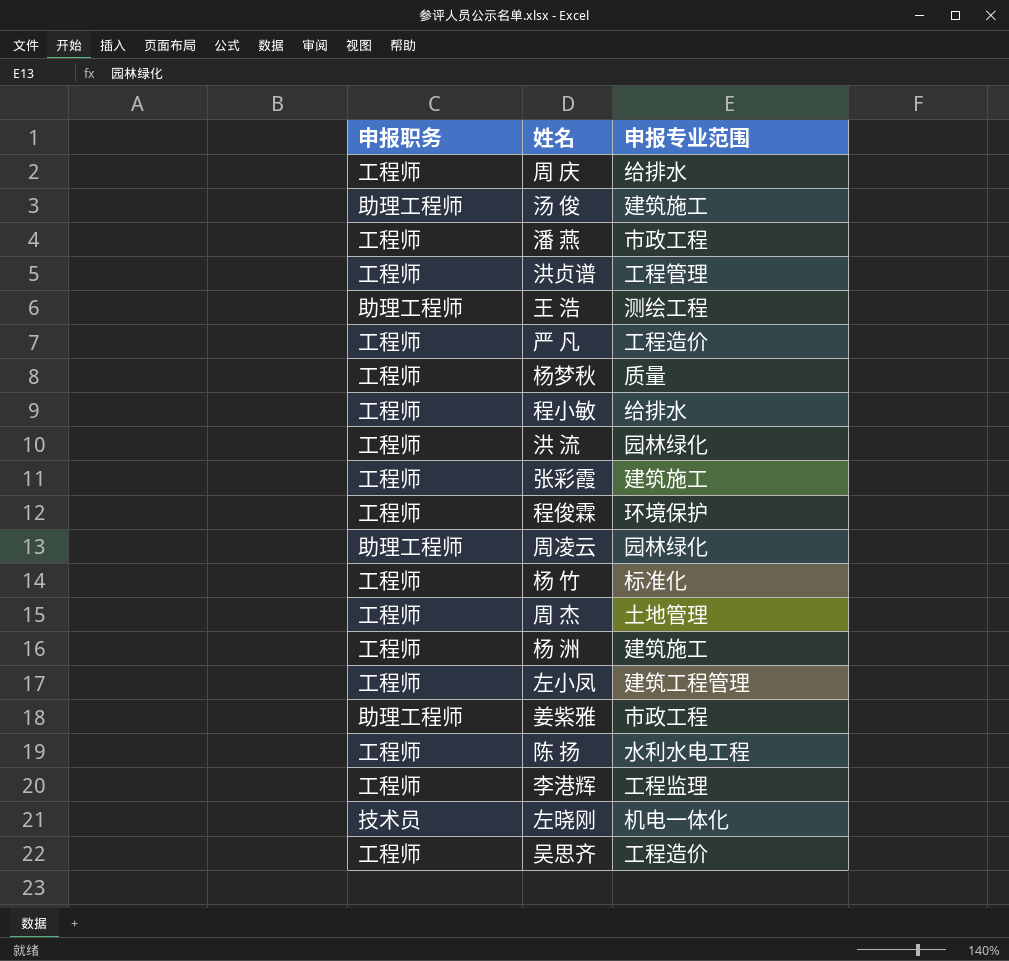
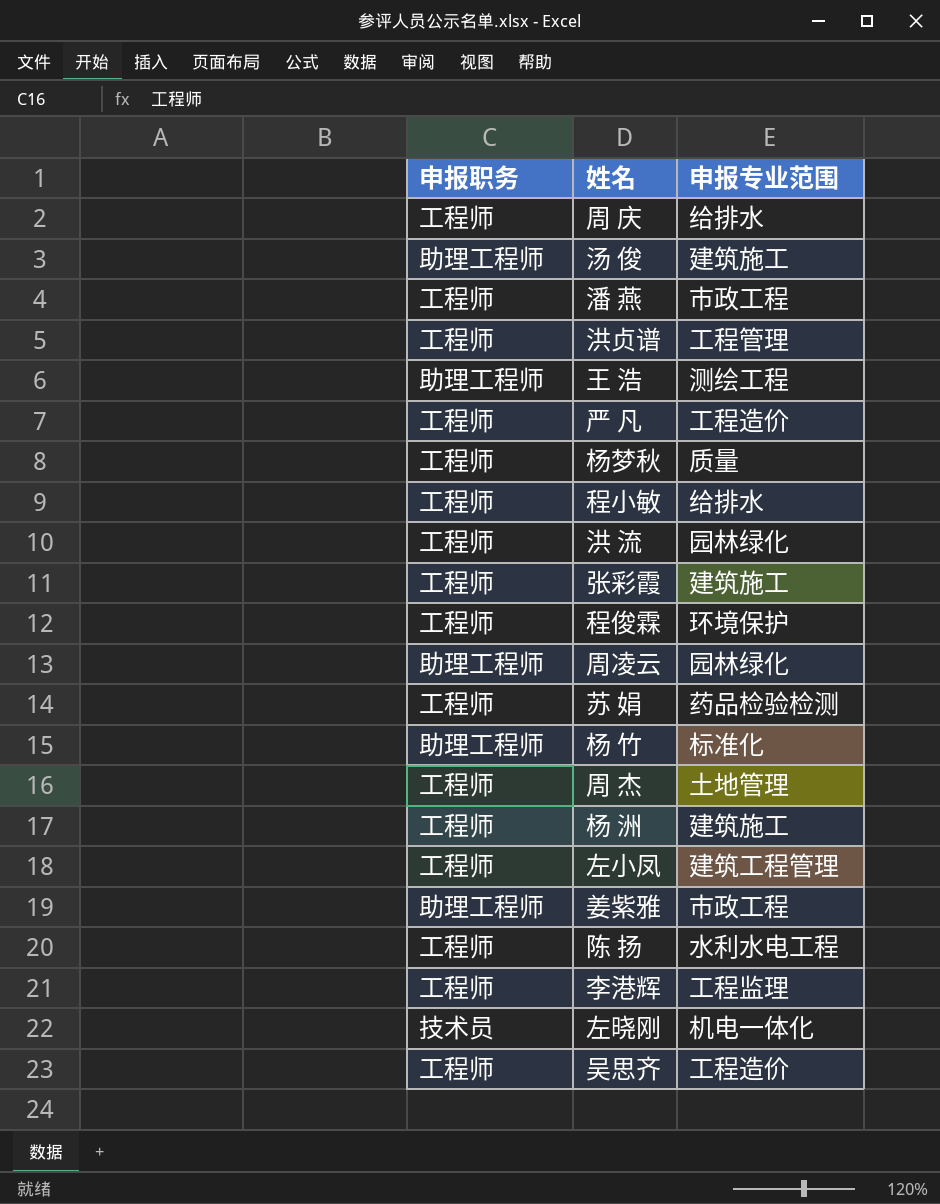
row 苏 娟: none -> 工程师 | 药品检验检测
杨 竹 | 申报职务: 工程师 -> 助理工程师

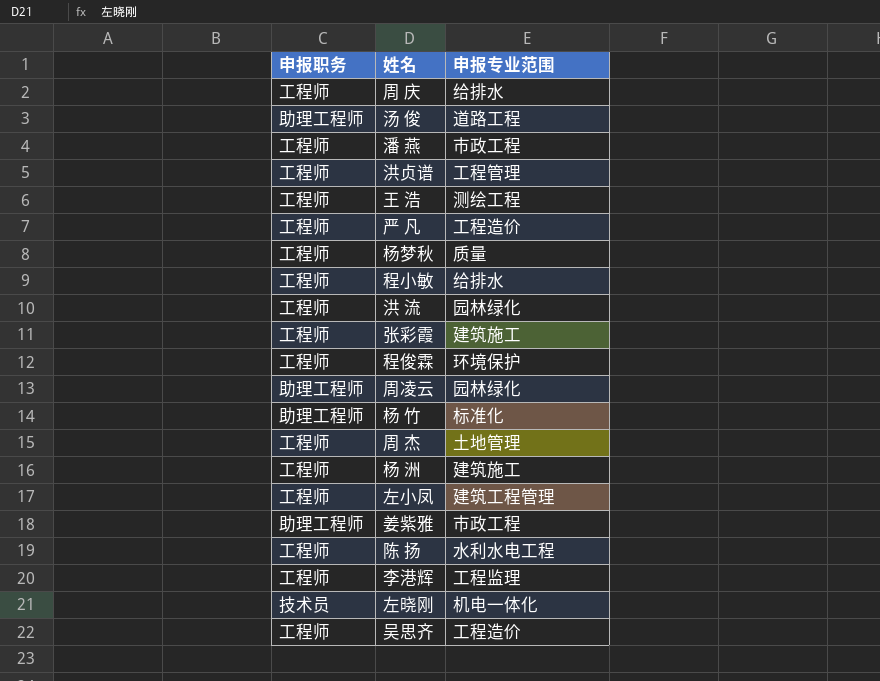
row 苏 娟: 工程师 | 药品检验检测 -> none
汤 俊 | 申报专业范围: 建筑施工 -> 道路工程
王 浩 | 申报职务: 助理工程师 -> 工程师

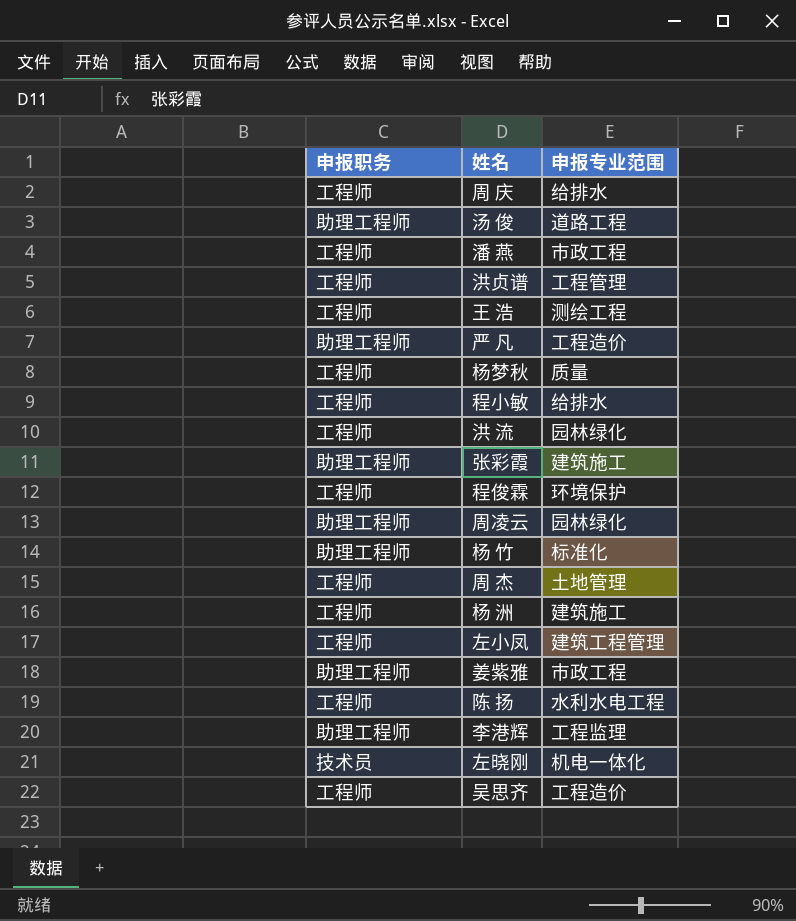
严 凡 | 申报职务: 工程师 -> 助理工程师
张彩霞 | 申报职务: 工程师 -> 助理工程师
李港辉 | 申报职务: 工程师 -> 助理工程师

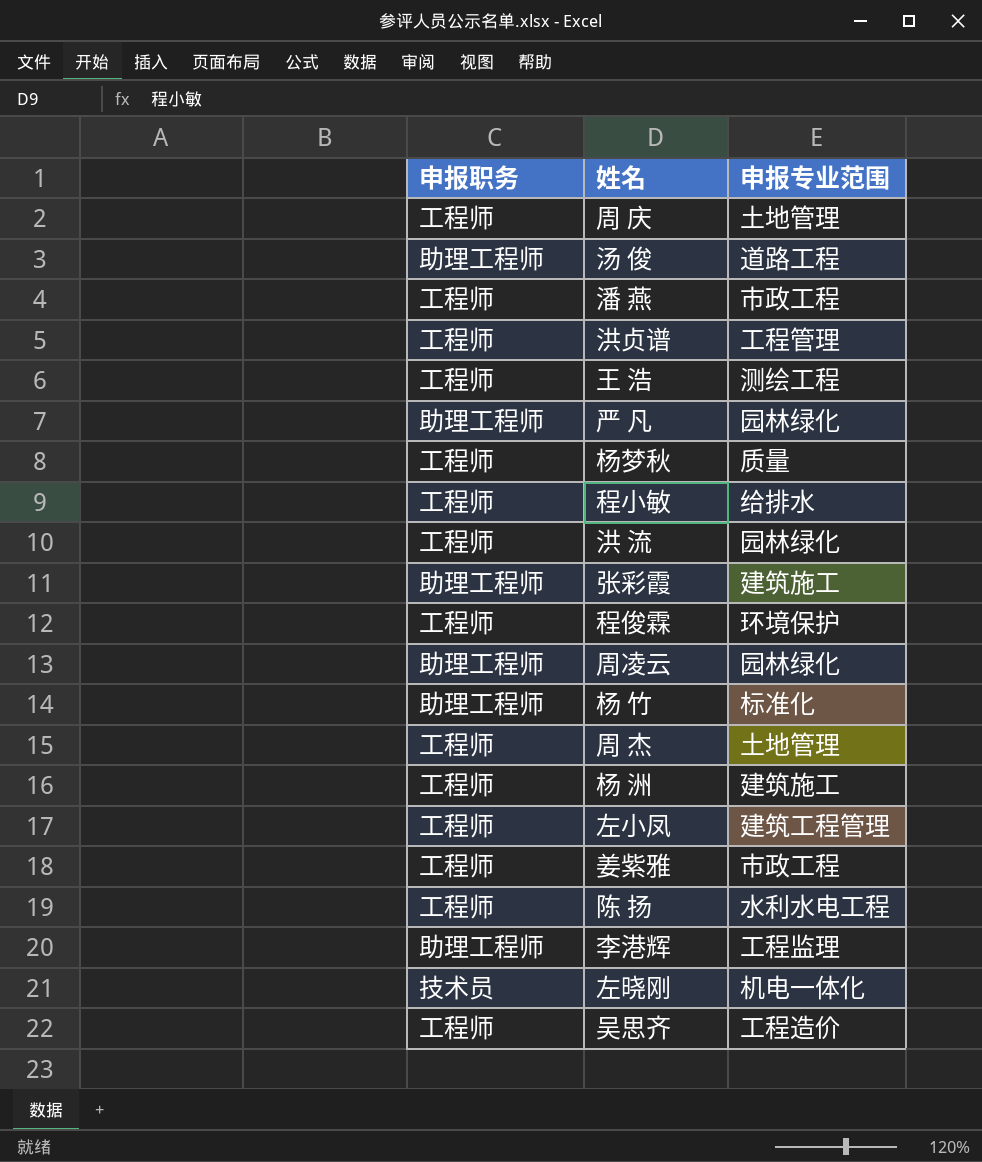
周 庆 | 申报专业范围: 给排水 -> 土地管理
严 凡 | 申报专业范围: 工程造价 -> 园林绿化
姜紫雅 | 申报职务: 助理工程师 -> 工程师

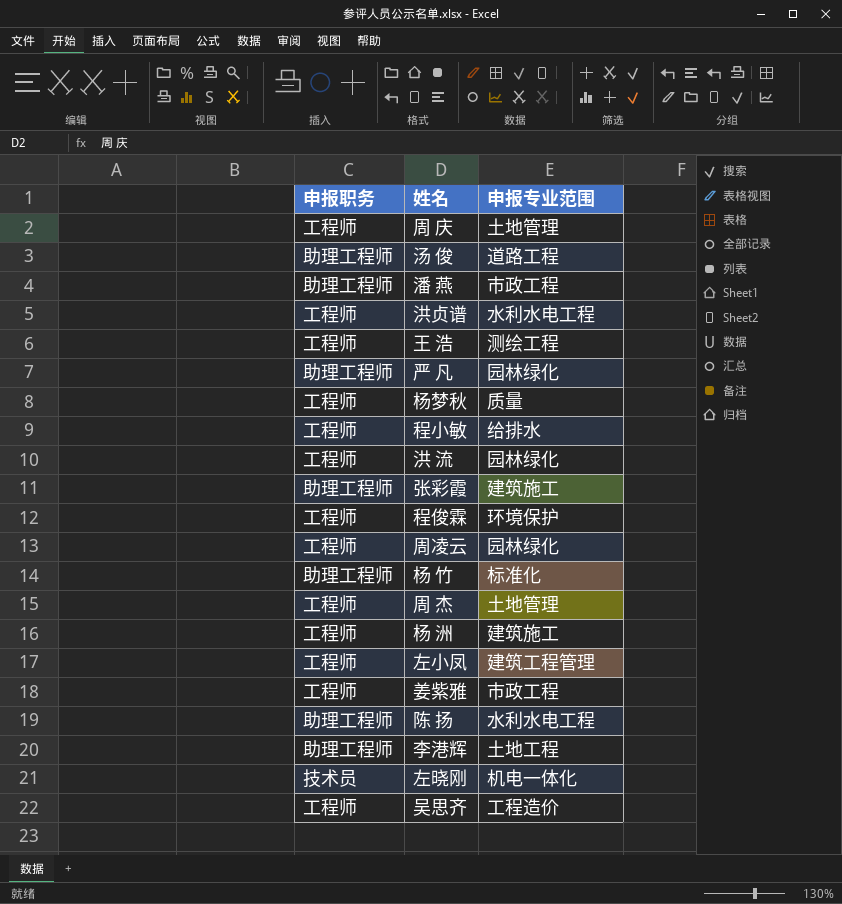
潘 燕 | 申报职务: 工程师 -> 助理工程师
洪贞谱 | 申报专业范围: 工程管理 -> 水利水电工程
周凌云 | 申报职务: 助理工程师 -> 工程师
陈 扬 | 申报职务: 工程师 -> 助理工程师
李港辉 | 申报专业范围: 工程监理 -> 土地工程

